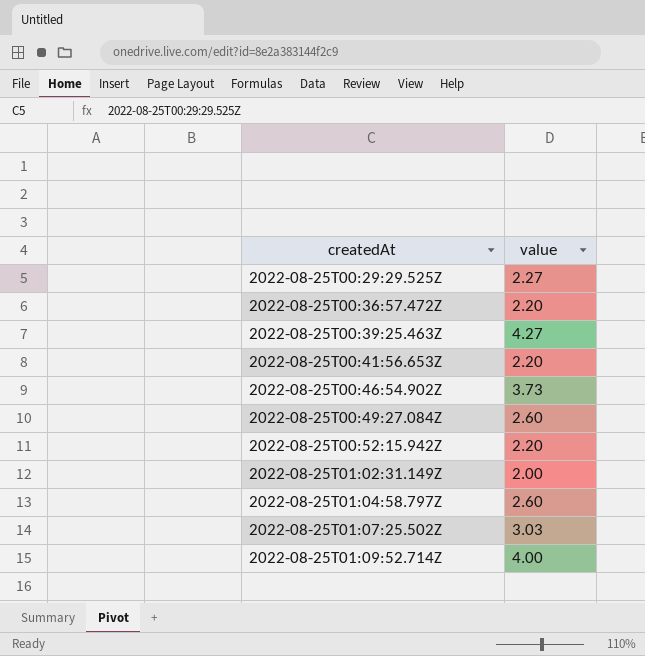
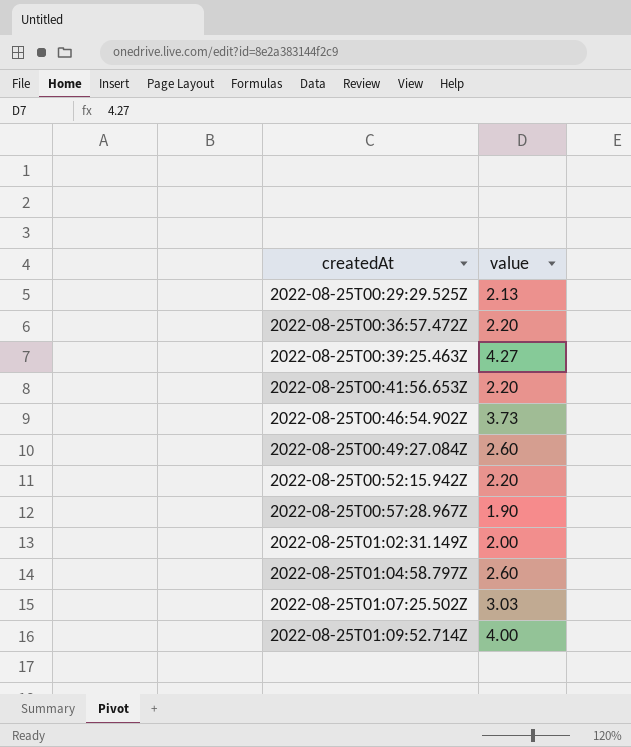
2022-08-25T00:29:29.525Z | value: 2.27 -> 2.13
row 2022-08-25T00:57:28.967Z: none -> 1.90

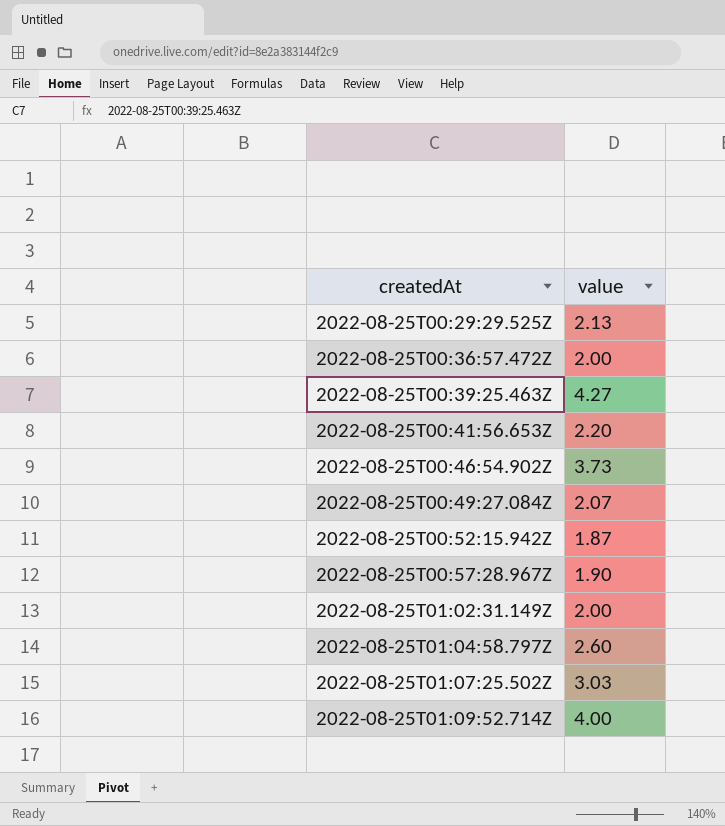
2022-08-25T00:36:57.472Z | value: 2.20 -> 2.00
2022-08-25T00:49:27.084Z | value: 2.60 -> 2.07
2022-08-25T00:52:15.942Z | value: 2.20 -> 1.87

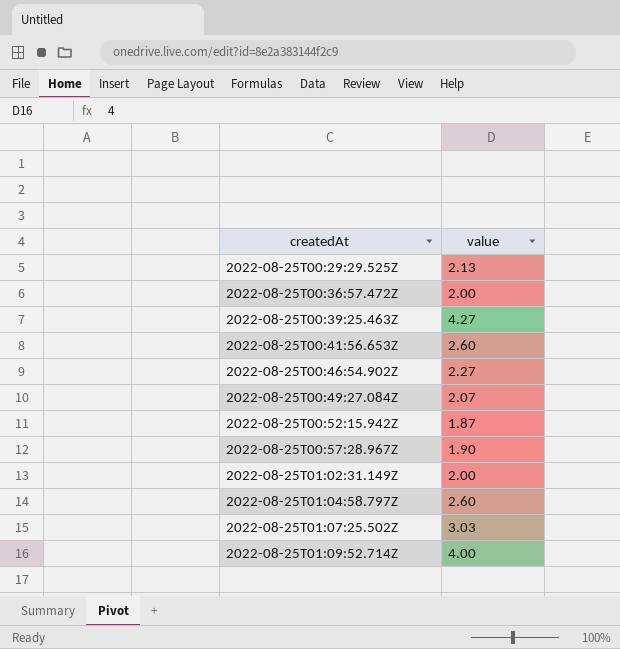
2022-08-25T00:41:56.653Z | value: 2.20 -> 2.60
2022-08-25T00:46:54.902Z | value: 3.73 -> 2.27

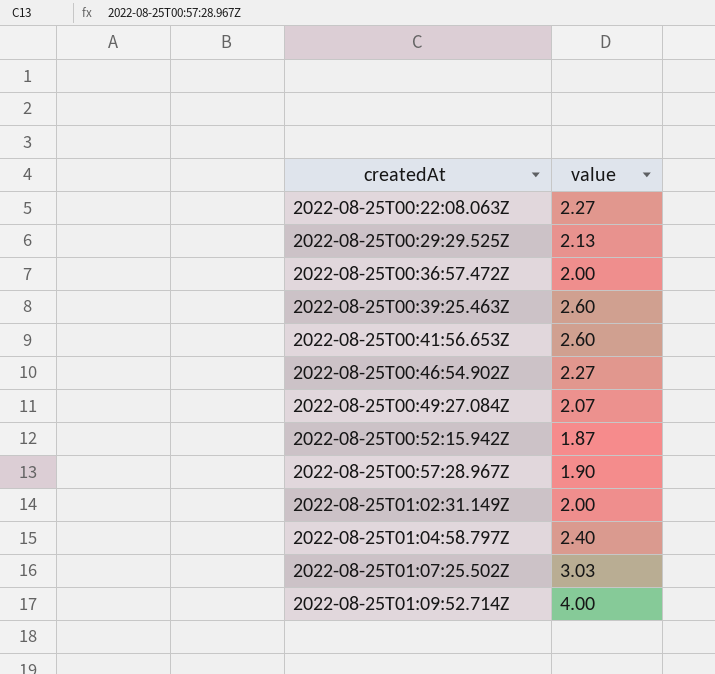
row 2022-08-25T00:22:08.063Z: none -> 2.27
2022-08-25T00:39:25.463Z | value: 4.27 -> 2.60
2022-08-25T01:04:58.797Z | value: 2.60 -> 2.40

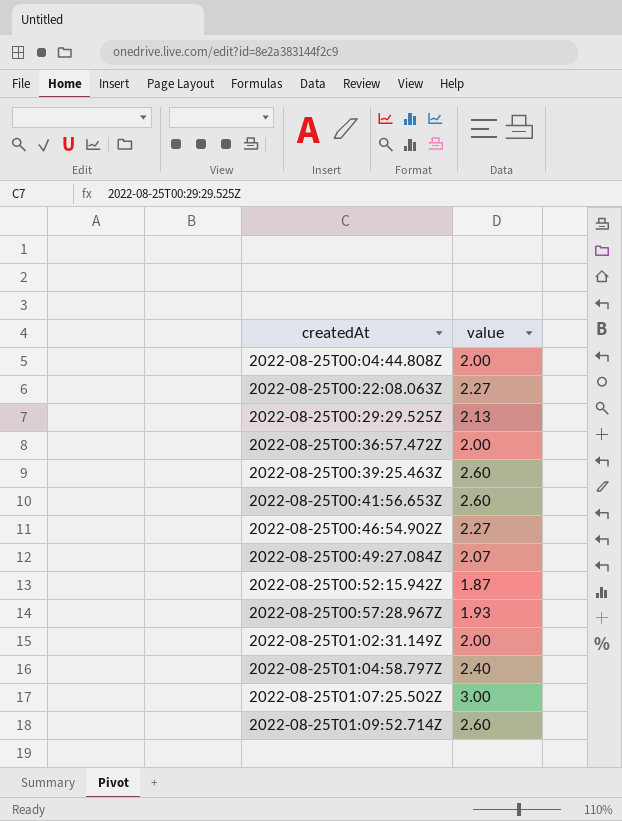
row 2022-08-25T00:04:44.808Z: none -> 2.00
2022-08-25T00:57:28.967Z | value: 1.90 -> 1.93
2022-08-25T01:07:25.502Z | value: 3.03 -> 3.00
2022-08-25T01:09:52.714Z | value: 4.00 -> 2.60

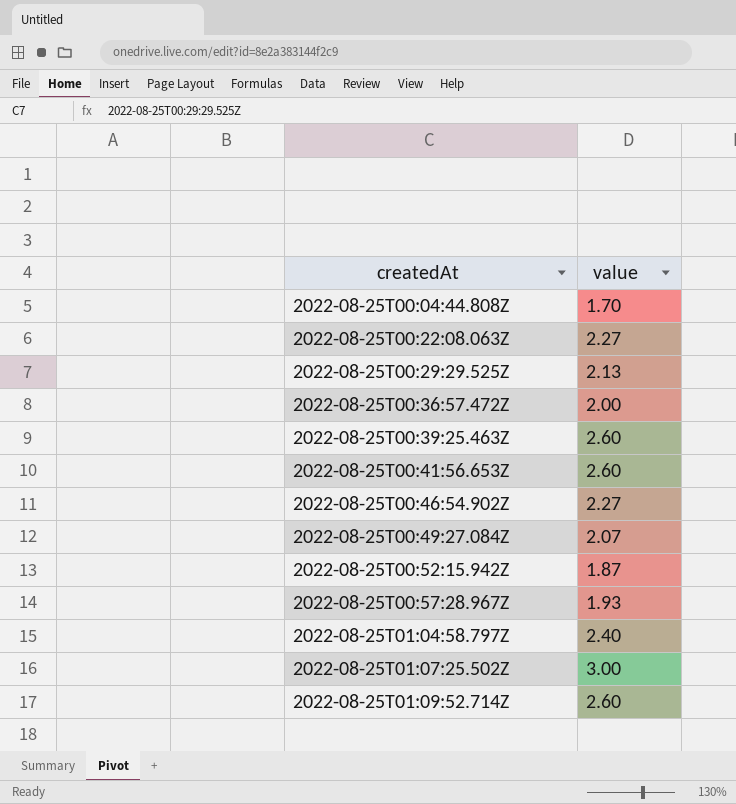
row 2022-08-25T01:02:31.149Z: 2.00 -> none
2022-08-25T00:04:44.808Z | value: 2.00 -> 1.70

